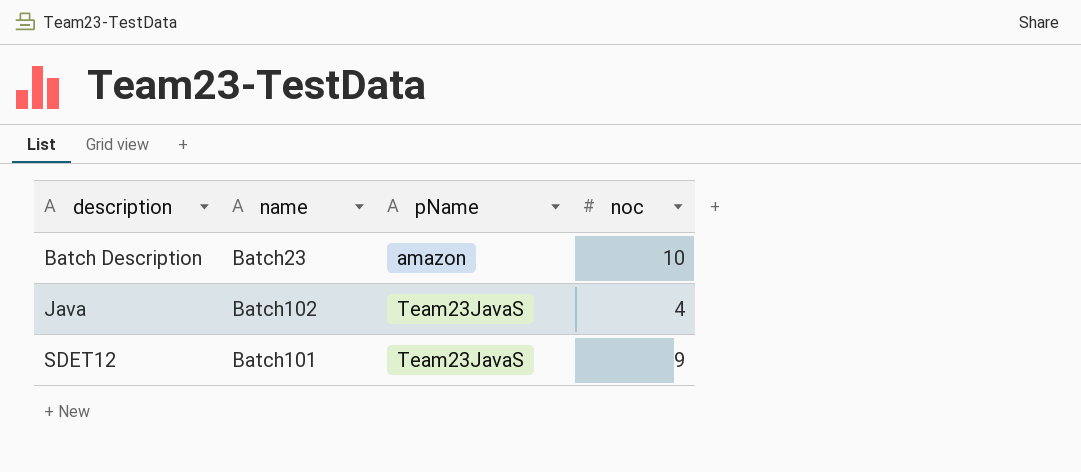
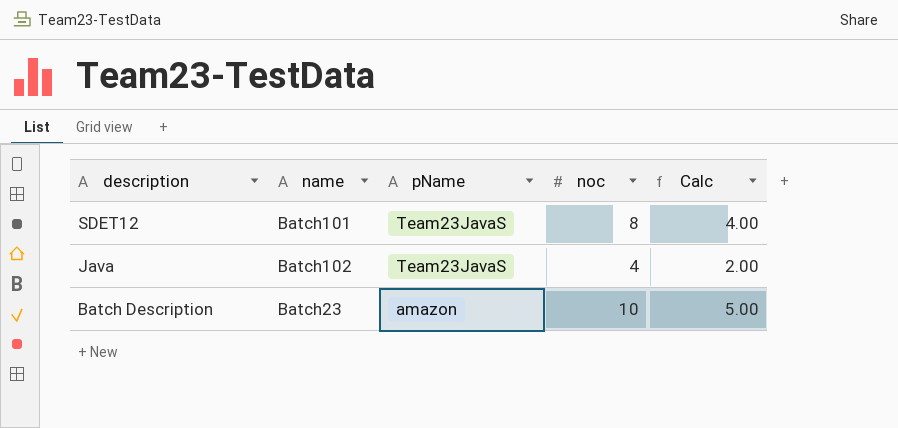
row order: description ascending -> description descending
column Calc | formula: none -> [noc] * 0.5
SDET12 | noc: 9 -> 8

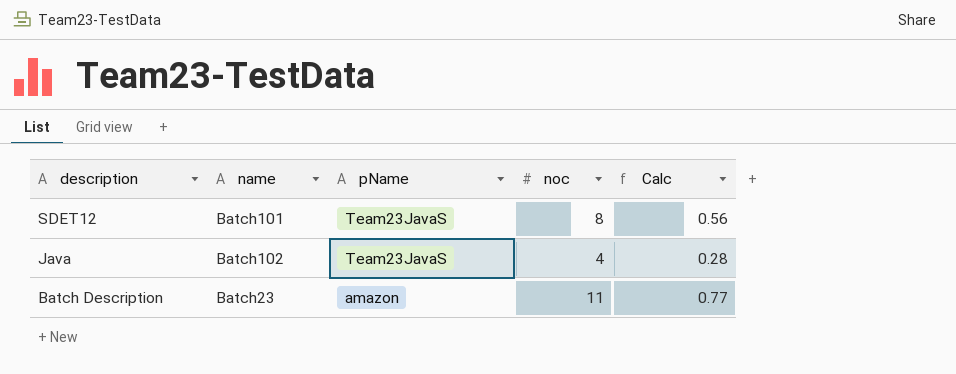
column Calc | formula: [noc] * 0.5 -> [noc] * 0.07
Batch Description | noc: 10 -> 11

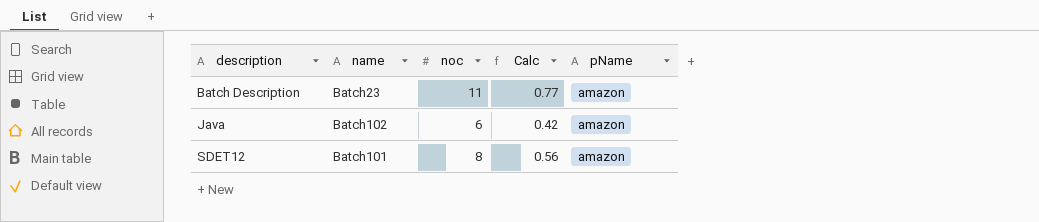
row order: description descending -> description ascending
column pName | position: 3 -> 5
Java | noc: 4 -> 6
Java | Calc: 0.28 -> 0.42
Java | pName: Team23JavaS -> amazon
SDET12 | pName: Team23JavaS -> amazon

